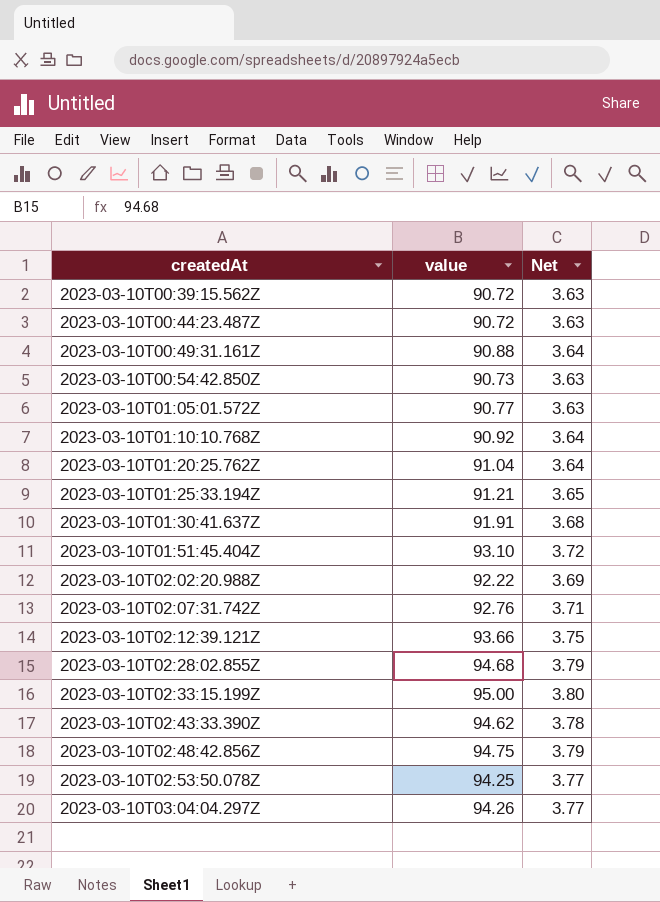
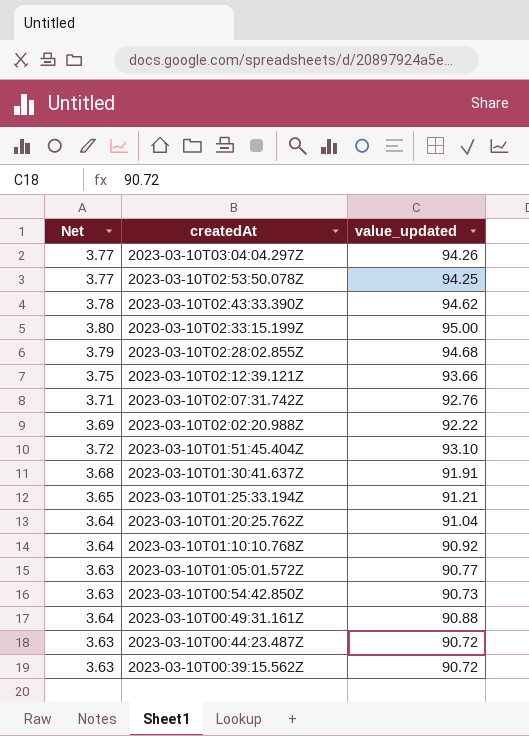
row order: createdAt ascending -> createdAt descending
column Net | position: 3 -> 1
column name: value -> value_updated
row 2023-03-10T02:48:42.856Z: 94.75 | 3.79 -> none

